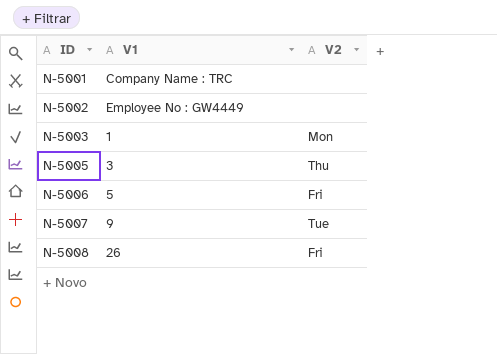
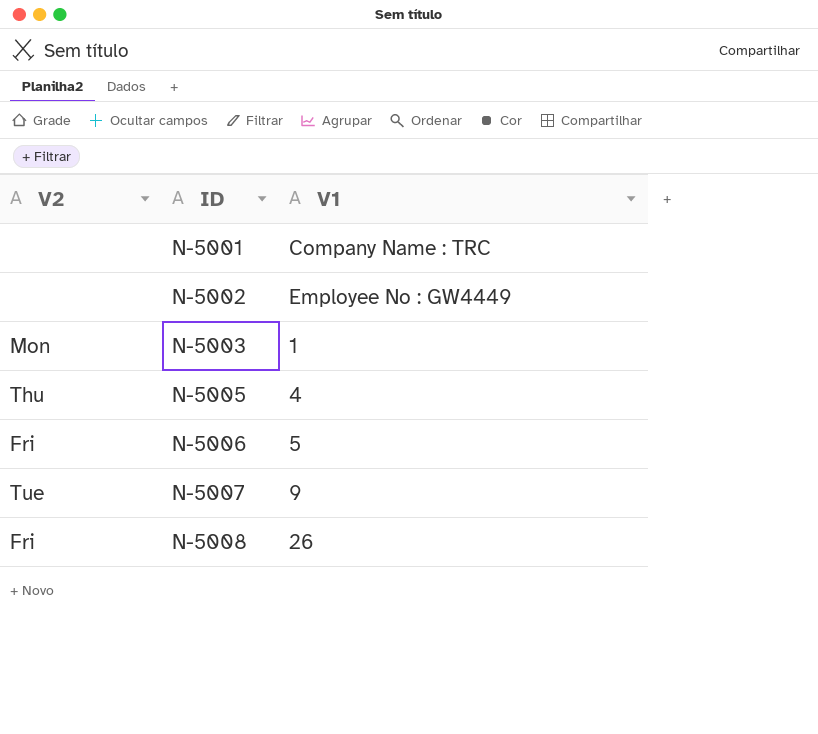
column V2 | position: 3 -> 1
N-5005 | V1: 3 -> 4

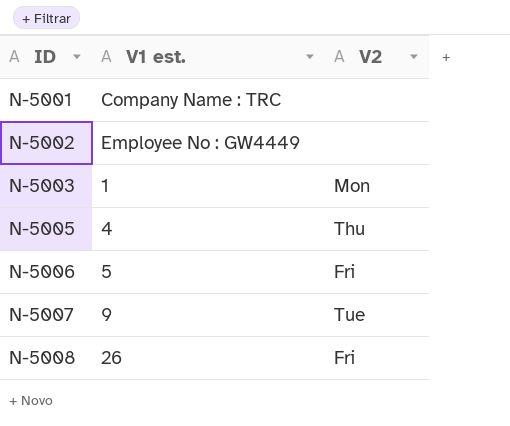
column name: V1 -> V1 est.
column V2 | position: 1 -> 3

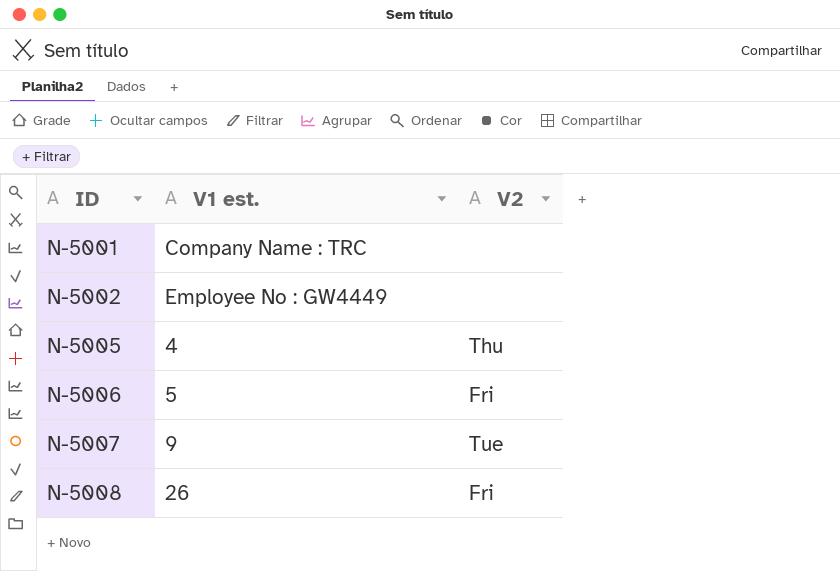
row N-5003: 1 | Mon -> none

